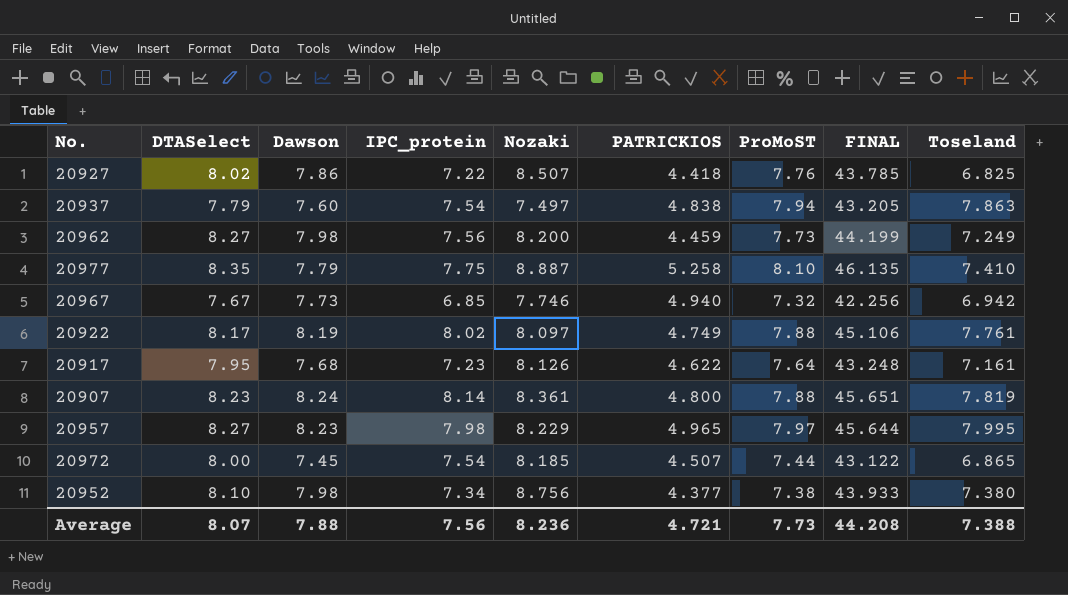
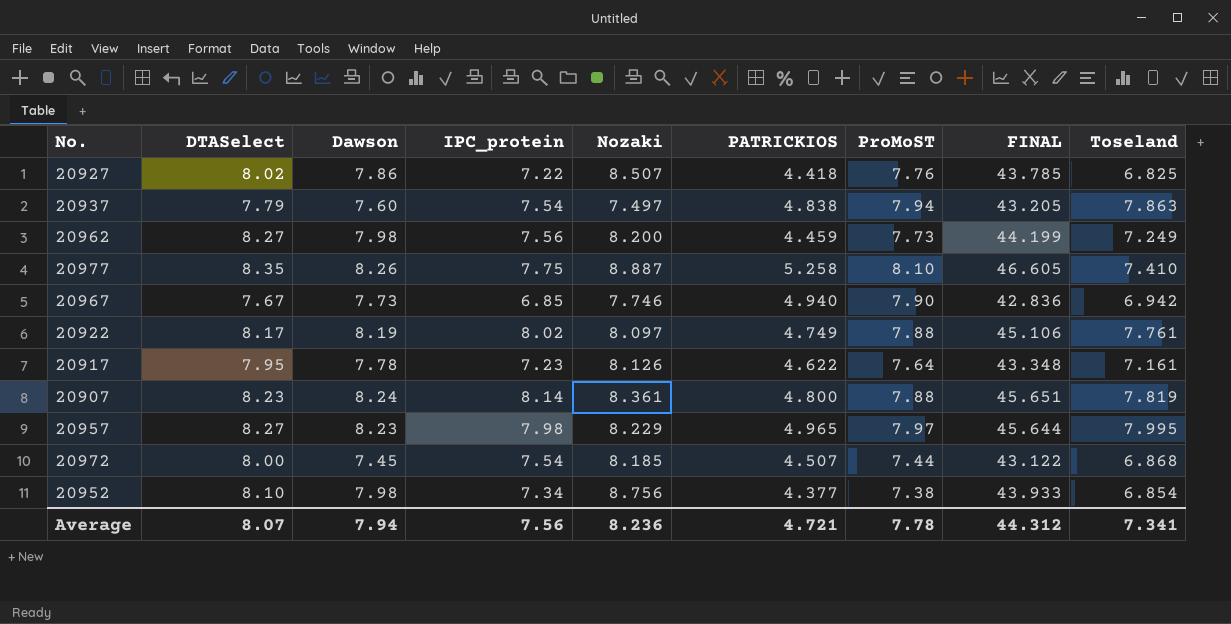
20977 | Dawson: 7.79 -> 8.26
20977 | FINAL: 46.135 -> 46.605
20967 | ProMoST: 7.32 -> 7.90
20967 | FINAL: 42.256 -> 42.836
20917 | Dawson: 7.68 -> 7.78
20917 | FINAL: 43.248 -> 43.348
20972 | Toseland: 6.865 -> 6.868
20952 | Toseland: 7.380 -> 6.854
Average | Dawson: 7.88 -> 7.94
Average | ProMoST: 7.73 -> 7.78
Average | FINAL: 44.208 -> 44.312
Average | Toseland: 7.388 -> 7.341

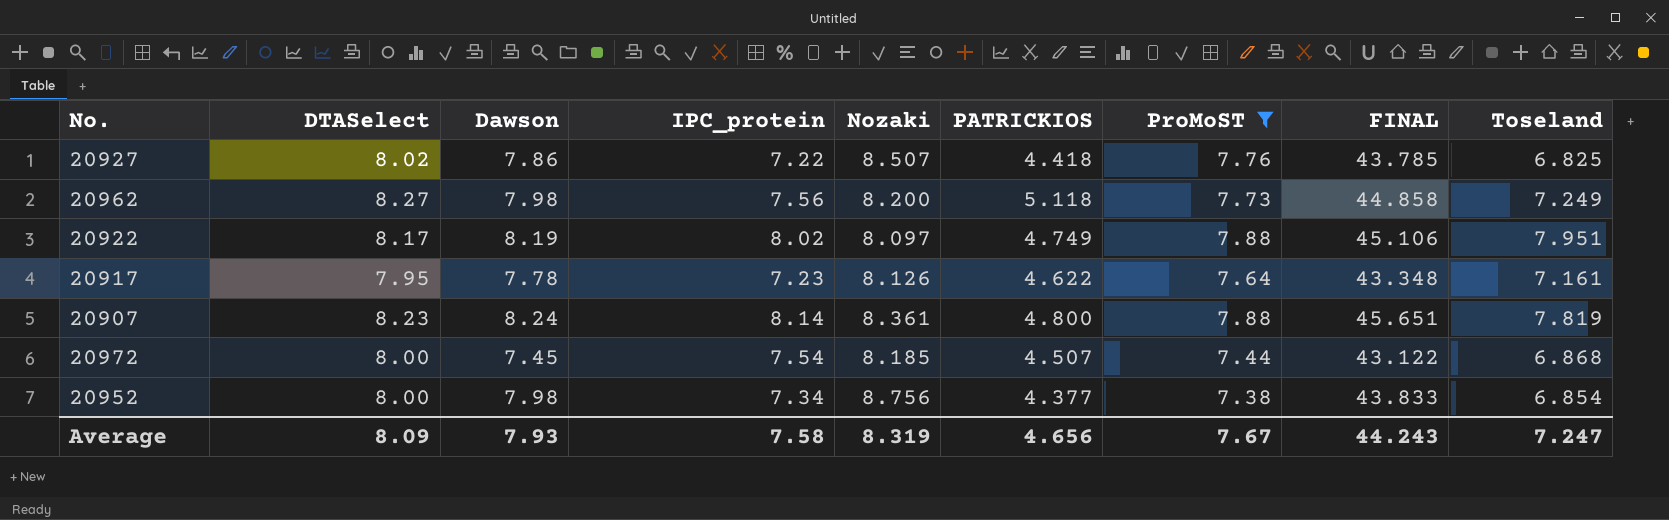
filter: none -> ProMoST <= 7.88
20962 | PATRICKIOS: 4.459 -> 5.118
20962 | FINAL: 44.199 -> 44.858
20922 | Toseland: 7.761 -> 7.951
20952 | DTASelect: 8.10 -> 8.00
20952 | FINAL: 43.933 -> 43.833
Average | DTASelect: 8.07 -> 8.09
Average | Dawson: 7.94 -> 7.93
Average | IPC_protein: 7.56 -> 7.58
Average | Nozaki: 8.236 -> 8.319
Average | PATRICKIOS: 4.721 -> 4.656
Average | ProMoST: 7.78 -> 7.67
Average | FINAL: 44.312 -> 44.243
Average | Toseland: 7.341 -> 7.247

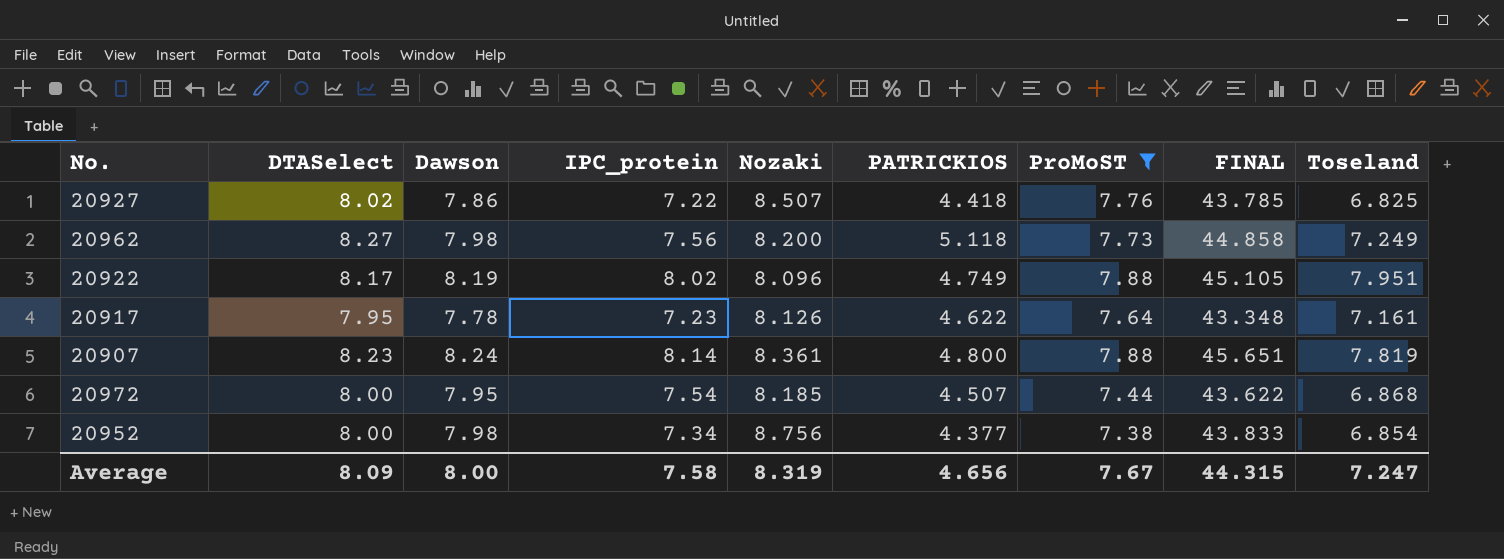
20922 | Nozaki: 8.097 -> 8.096
20922 | FINAL: 45.106 -> 45.105
20972 | Dawson: 7.45 -> 7.95
20972 | FINAL: 43.122 -> 43.622
Average | Dawson: 7.93 -> 8.00
Average | FINAL: 44.243 -> 44.315

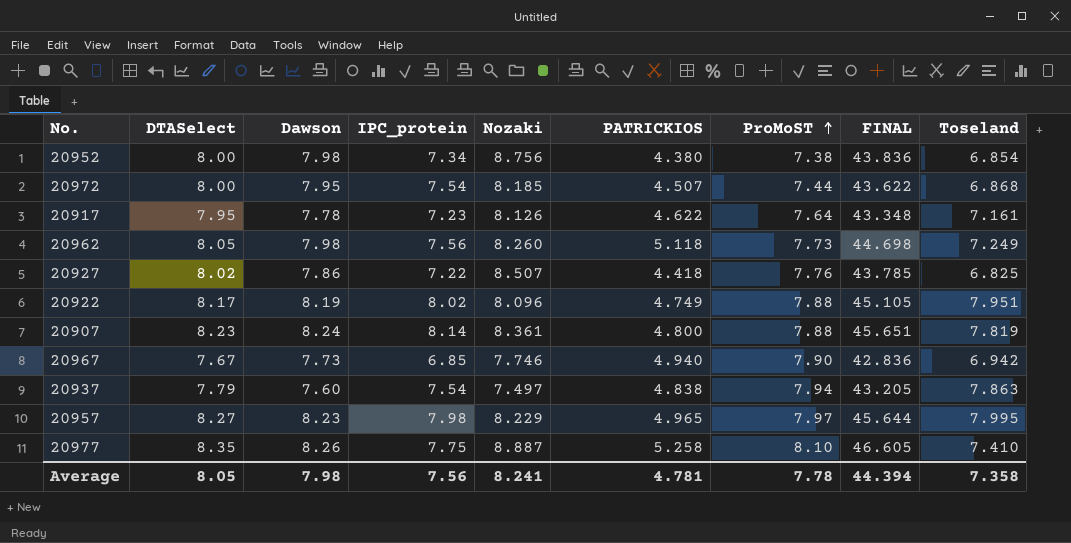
filter: ProMoST <= 7.88 -> none
row order: none -> ProMoST ascending
20952 | PATRICKIOS: 4.377 -> 4.380
20952 | FINAL: 43.833 -> 43.836
20962 | DTASelect: 8.27 -> 8.05
20962 | Nozaki: 8.200 -> 8.260
20962 | FINAL: 44.858 -> 44.698
Average | DTASelect: 8.09 -> 8.05
Average | Dawson: 8.00 -> 7.98
Average | IPC_protein: 7.58 -> 7.56
Average | Nozaki: 8.319 -> 8.241
Average | PATRICKIOS: 4.656 -> 4.781
Average | ProMoST: 7.67 -> 7.78
Average | FINAL: 44.315 -> 44.394
Average | Toseland: 7.247 -> 7.358

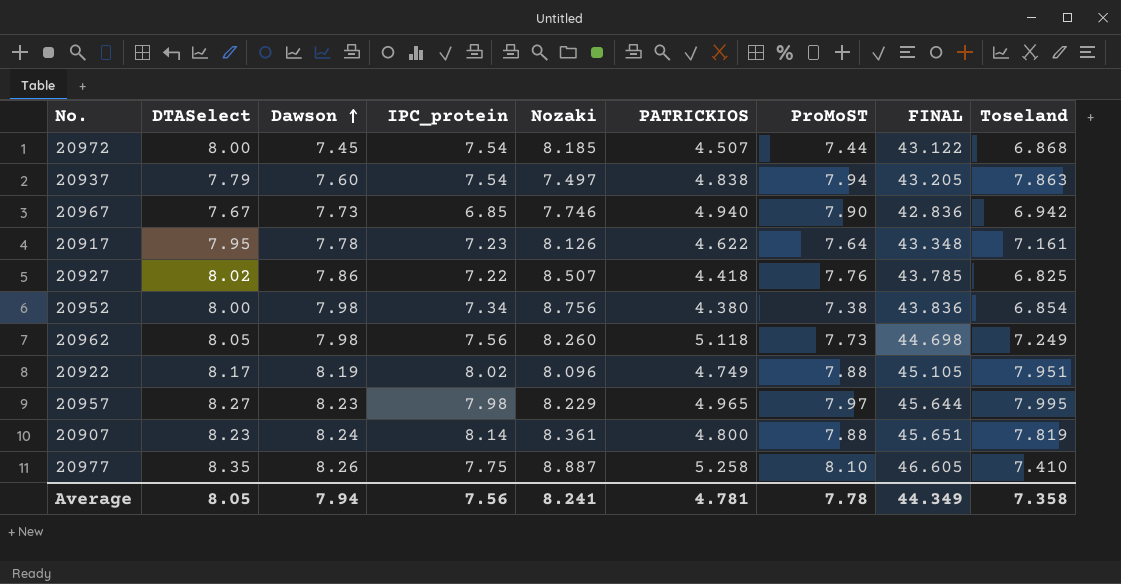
row order: ProMoST ascending -> Dawson ascending
20972 | Dawson: 7.95 -> 7.45
20972 | FINAL: 43.622 -> 43.122
Average | Dawson: 7.98 -> 7.94
Average | FINAL: 44.394 -> 44.349

